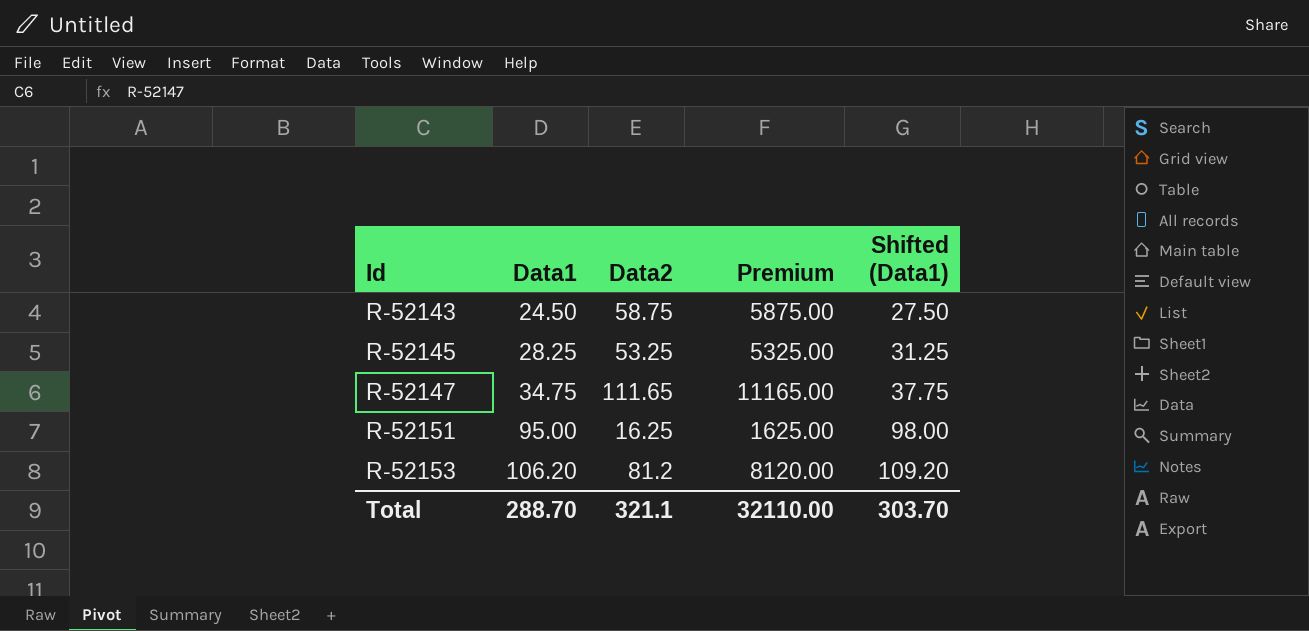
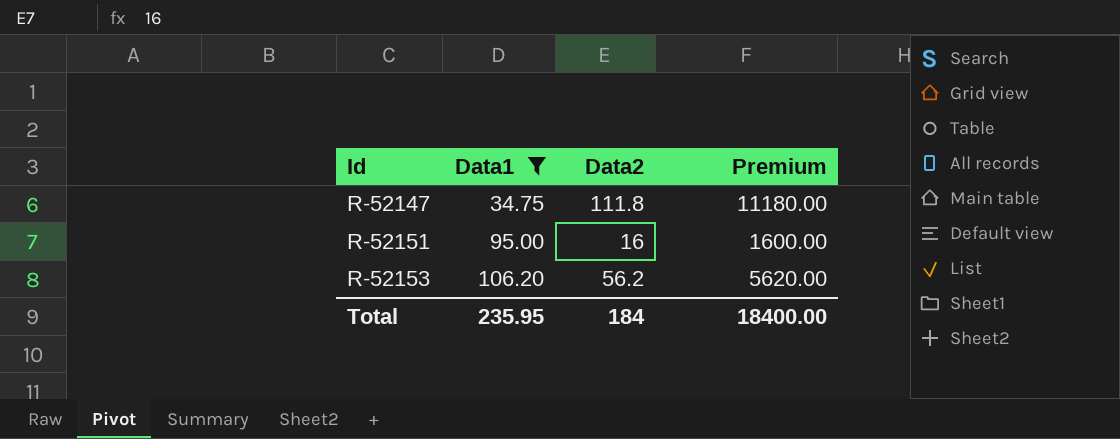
filter: none -> Data1 >= 34.75
column Shifted (Data1) | formula: [Data1] + 3 -> none
R-52147 | Data2: 111.65 -> 111.8
R-52147 | Premium: 11165.00 -> 11180.00
R-52151 | Data2: 16.25 -> 16
R-52151 | Premium: 1625.00 -> 1600.00
R-52153 | Data2: 81.2 -> 56.2
R-52153 | Premium: 8120.00 -> 5620.00
Total | Data1: 288.70 -> 235.95
Total | Data2: 321.1 -> 184
Total | Premium: 32110.00 -> 18400.00

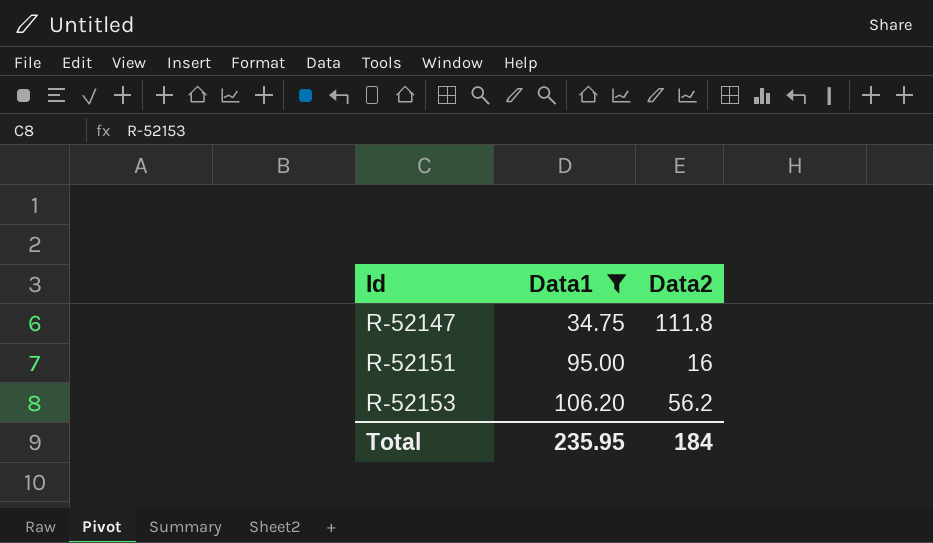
column Premium | formula: [Data2] * 100 -> none

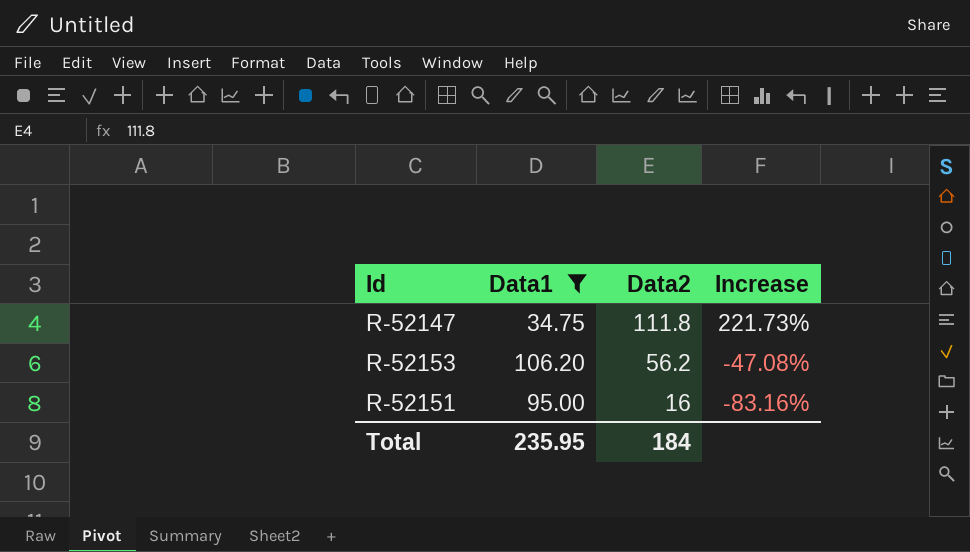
row order: Id ascending -> Data2 descending
column Increase | formula: none -> ([Data2] - [Data1]) / [Data1]

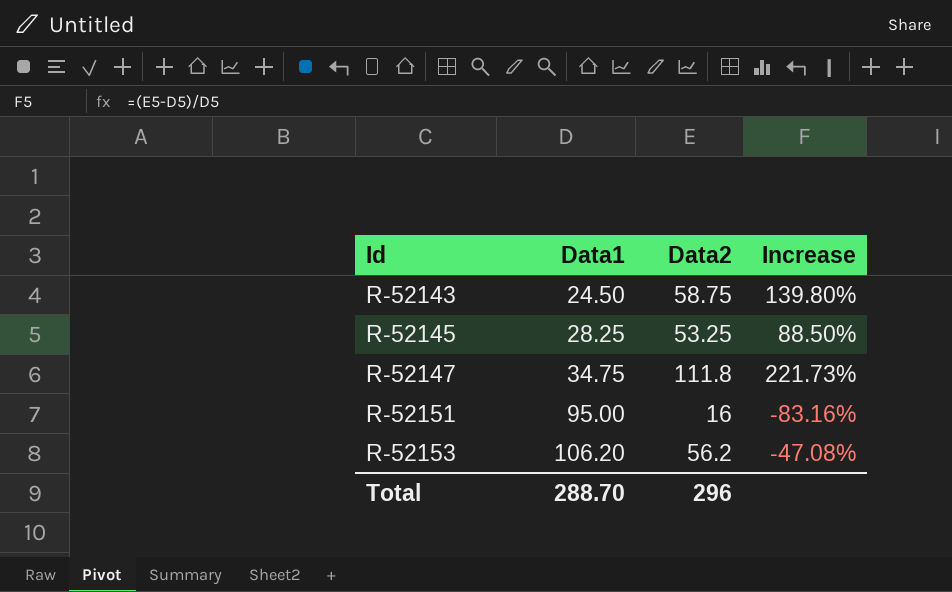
filter: Data1 >= 34.75 -> none
row order: Data2 descending -> Id ascending
Total | Data1: 235.95 -> 288.70
Total | Data2: 184 -> 296

